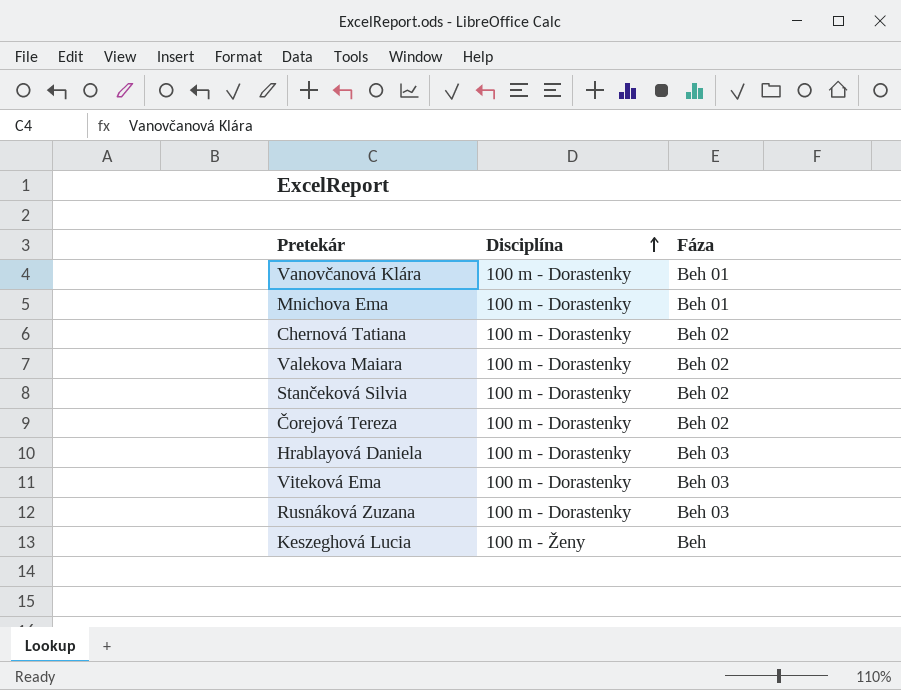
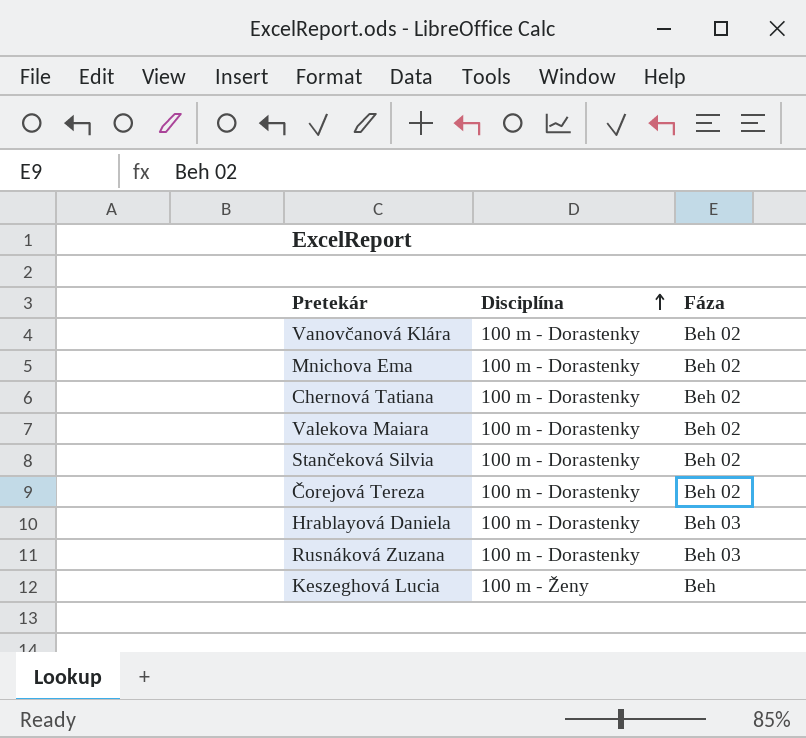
row Viteková Ema: 100 m - Dorastenky | Beh 03 -> none
Vanovčanová Klára | Fáza: Beh 01 -> Beh 02
Mnichova Ema | Fáza: Beh 01 -> Beh 02

